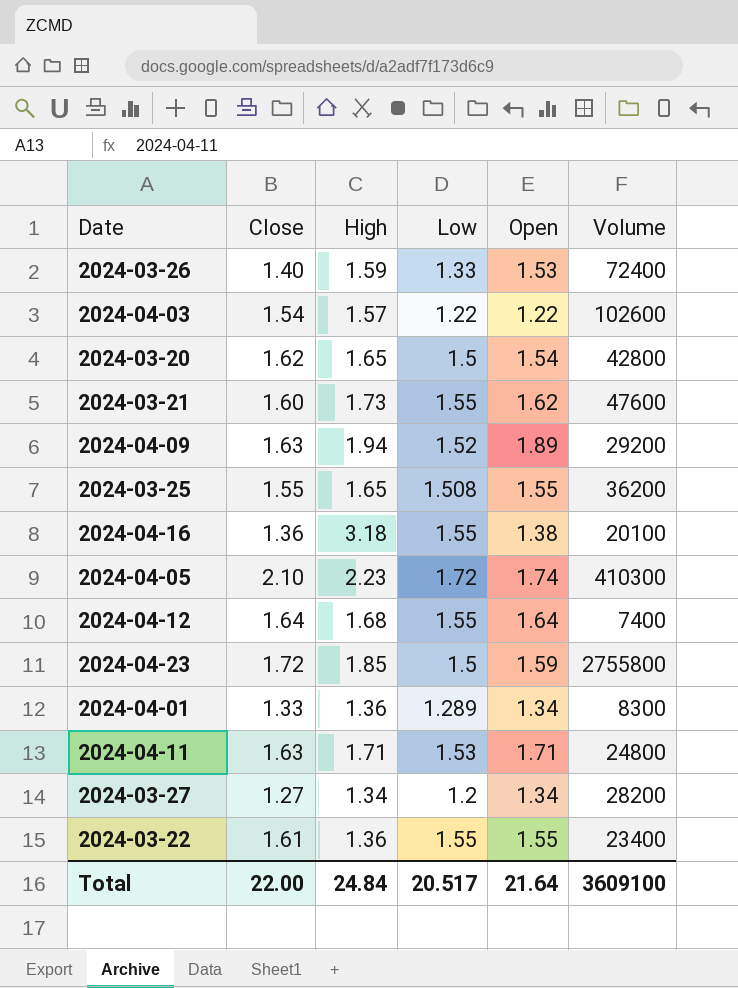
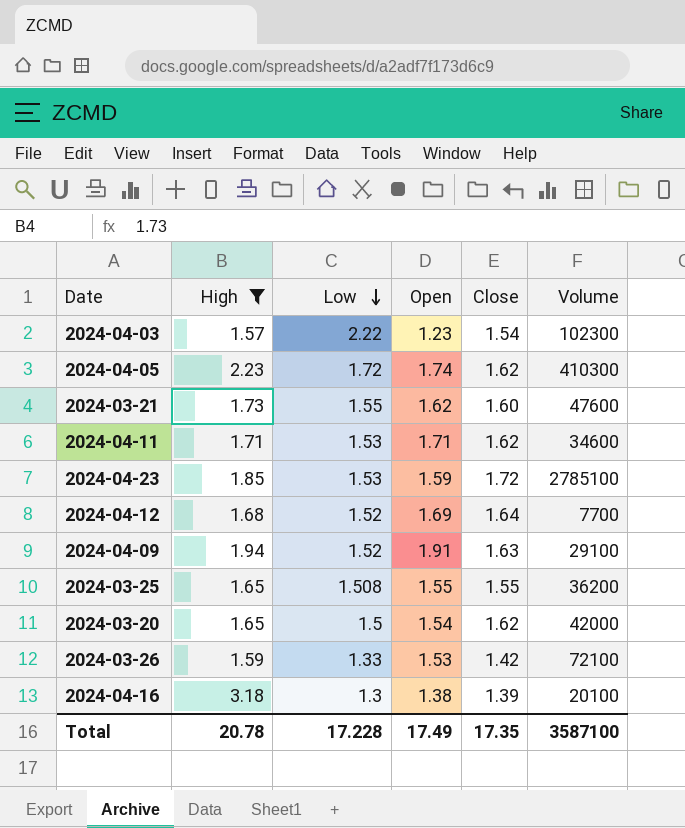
filter: none -> High >= 1.57
row order: none -> Low descending
column Close | position: 2 -> 5
2024-04-03 | Low: 1.22 -> 2.22
2024-04-03 | Open: 1.22 -> 1.23
2024-04-03 | Volume: 102600 -> 102300
2024-04-05 | Close: 2.10 -> 1.62
2024-04-11 | Close: 1.63 -> 1.62
2024-04-11 | Volume: 24800 -> 34600
2024-04-23 | Low: 1.5 -> 1.53
2024-04-23 | Volume: 2755800 -> 2785100
2024-04-12 | Low: 1.55 -> 1.52
2024-04-12 | Open: 1.64 -> 1.69
2024-04-12 | Volume: 7400 -> 7700
2024-04-09 | Open: 1.89 -> 1.91
2024-04-09 | Volume: 29200 -> 29100
2024-03-20 | Volume: 42800 -> 42000
2024-03-26 | Close: 1.40 -> 1.42
2024-03-26 | Volume: 72400 -> 72100
2024-04-16 | Low: 1.55 -> 1.3
2024-04-16 | Close: 1.36 -> 1.39
Total | High: 24.84 -> 20.78
Total | Low: 20.517 -> 17.228
Total | Open: 21.64 -> 17.49
Total | Close: 22.00 -> 17.35
Total | Volume: 3609100 -> 3587100

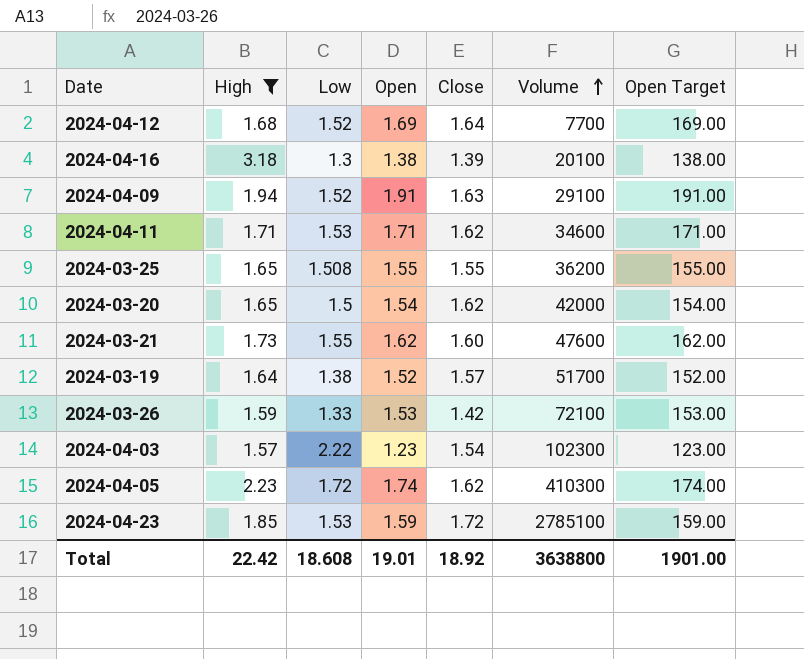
row order: Low descending -> Volume ascending
column Open Target | formula: none -> [Open] * 100
row 2024-03-19: none -> 1.64 | 1.38 | 1.52 | 1.57 | 51700 | 152.00
Total | High: 20.78 -> 22.42
Total | Low: 17.228 -> 18.608
Total | Open: 17.49 -> 19.01
Total | Close: 17.35 -> 18.92
Total | Volume: 3587100 -> 3638800

